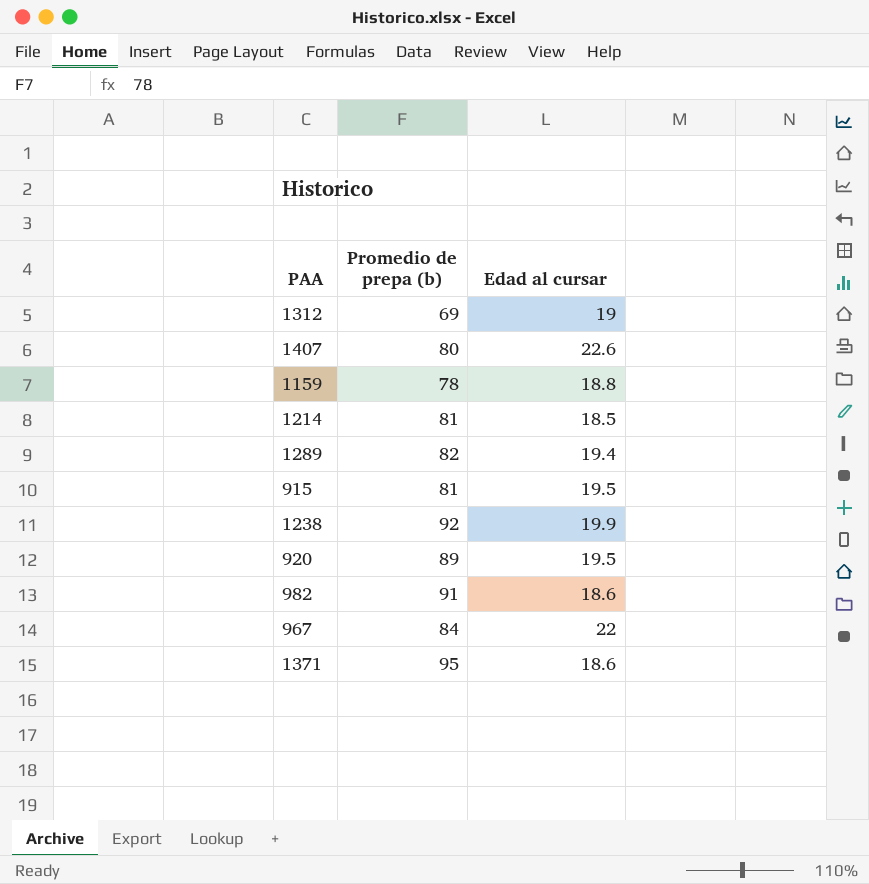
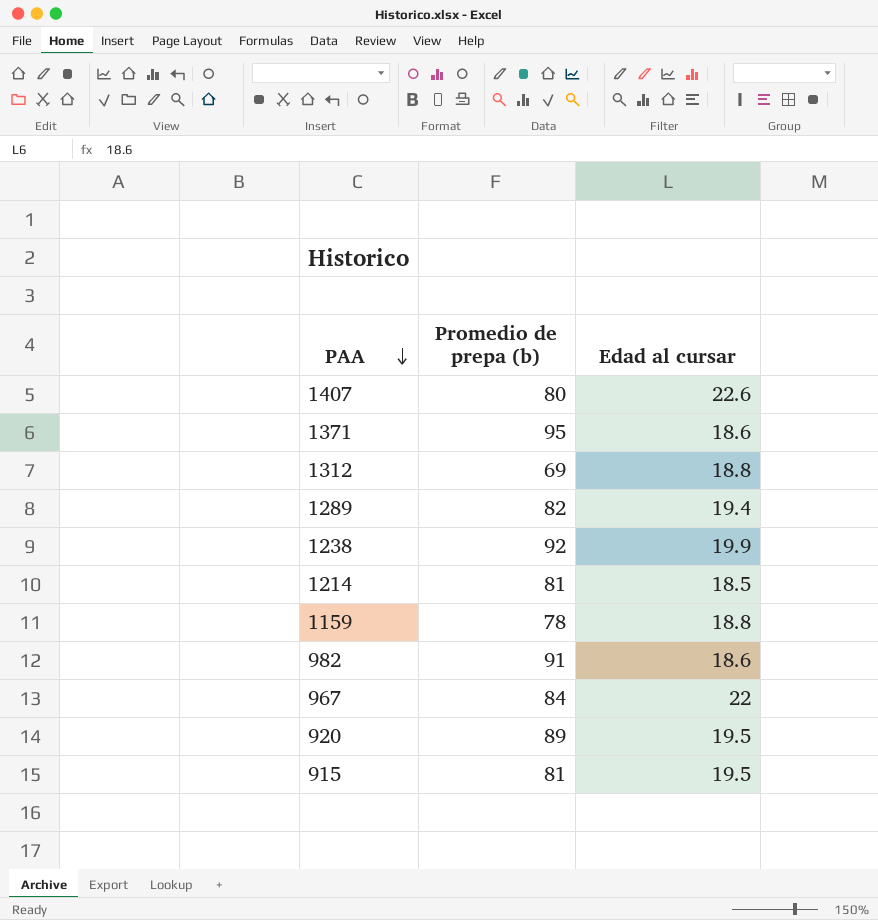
row order: none -> PAA descending
1312 | Edad al cursar: 19 -> 18.8

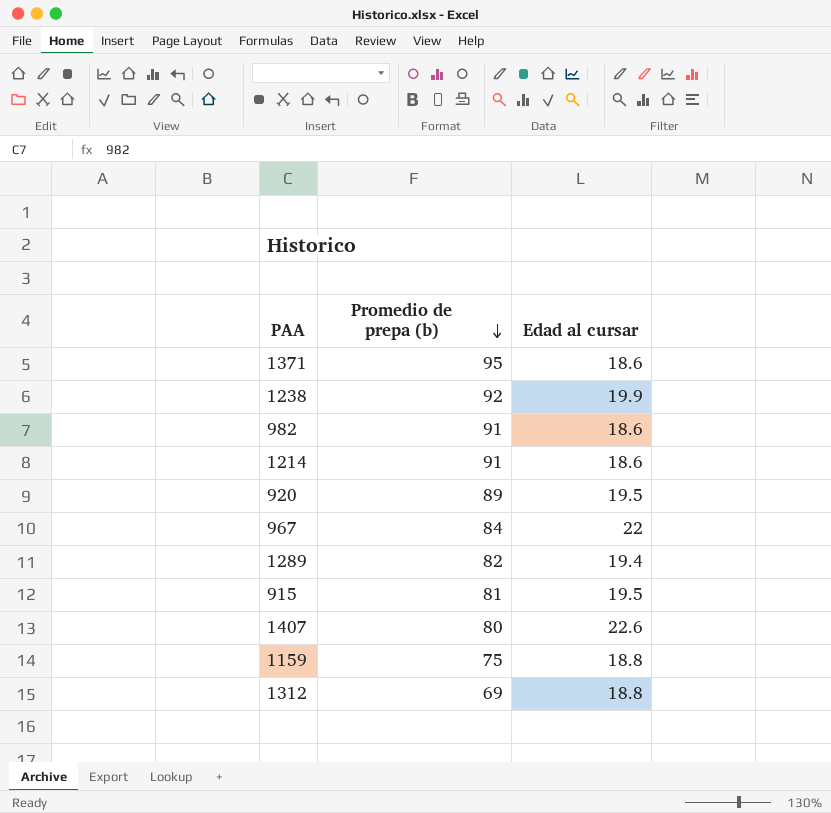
row order: PAA descending -> Promedio de prepa (b) descending
1214 | Promedio de prepa (b): 81 -> 91
1214 | Edad al cursar: 18.5 -> 18.6
1159 | Promedio de prepa (b): 78 -> 75

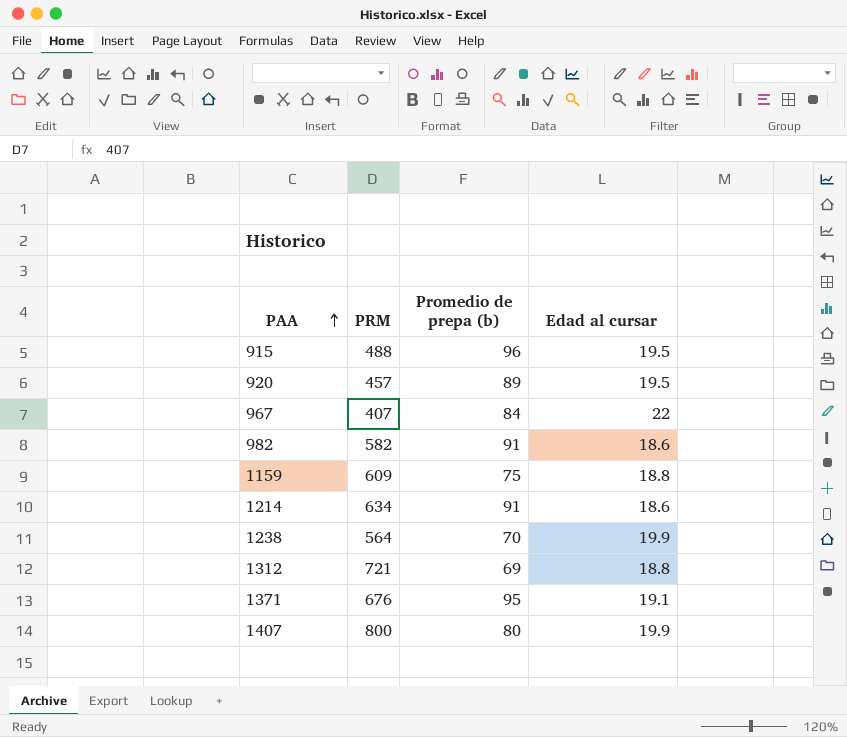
row order: Promedio de prepa (b) descending -> PAA ascending
column PRM | position: none -> 2
row 1289: 82 | 19.4 -> none
915 | Promedio de prepa (b): 81 -> 96
1238 | Promedio de prepa (b): 92 -> 70
1371 | Edad al cursar: 18.6 -> 19.1
1407 | Edad al cursar: 22.6 -> 19.9

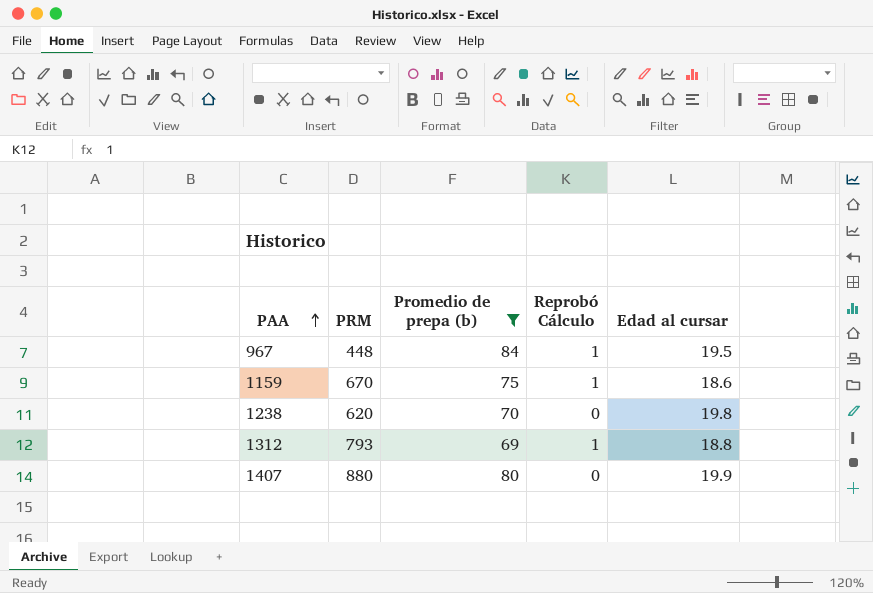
filter: none -> Promedio de prepa (b) <= 84
column Reprobó Cálculo | position: none -> 4
967 | PRM: 407 -> 448
967 | Edad al cursar: 22 -> 19.5
1159 | PRM: 609 -> 670
1159 | Edad al cursar: 18.8 -> 18.6
1238 | PRM: 564 -> 620
1238 | Edad al cursar: 19.9 -> 19.8
1312 | PRM: 721 -> 793
1407 | PRM: 800 -> 880

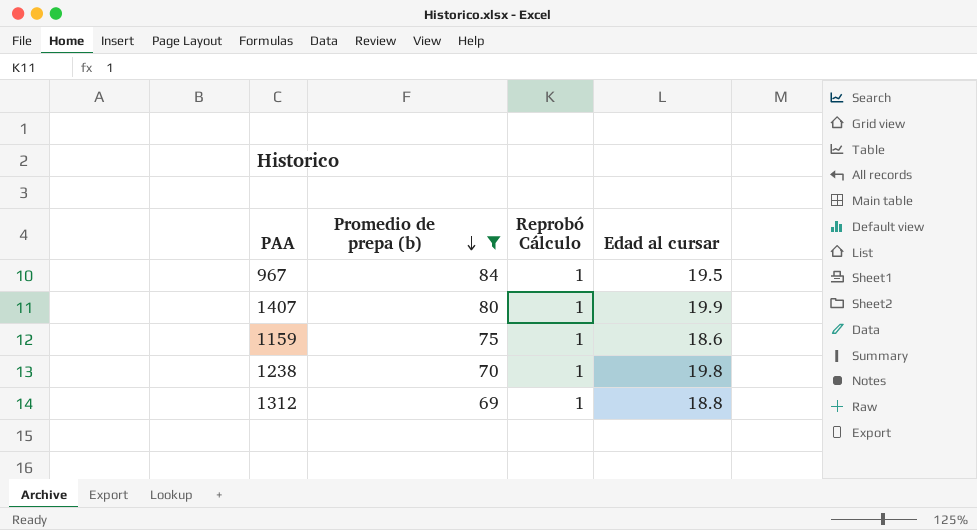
row order: PAA ascending -> Promedio de prepa (b) descending
column PRM | position: 2 -> none
1407 | Reprobó Cálculo: 0 -> 1
1238 | Reprobó Cálculo: 0 -> 1

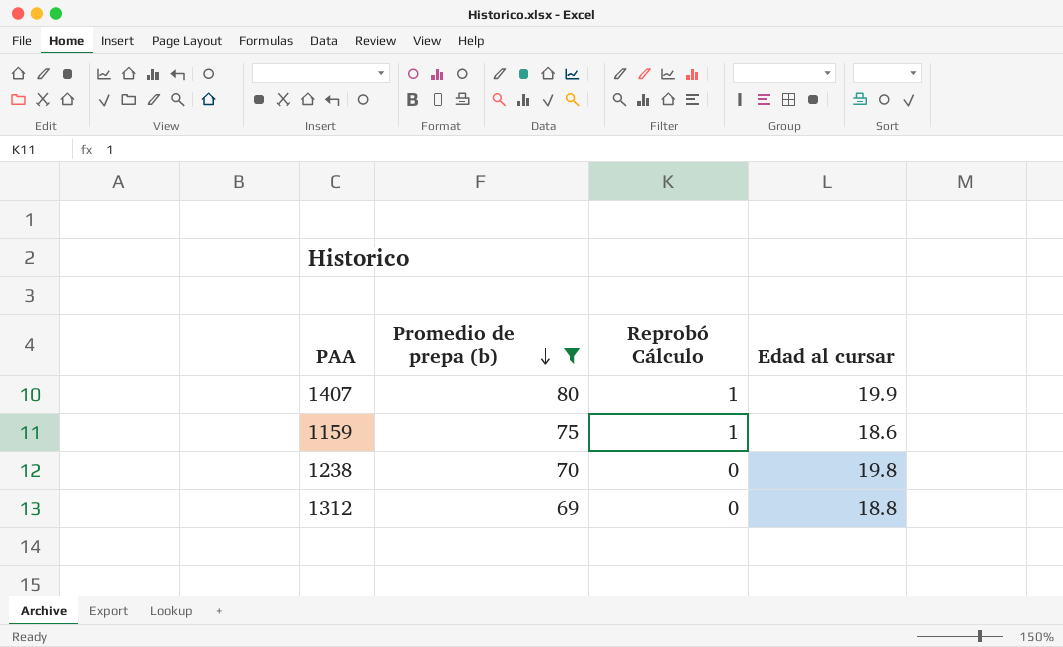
row 967: 84 | 1 | 19.5 -> none
1238 | Reprobó Cálculo: 1 -> 0
1312 | Reprobó Cálculo: 1 -> 0

